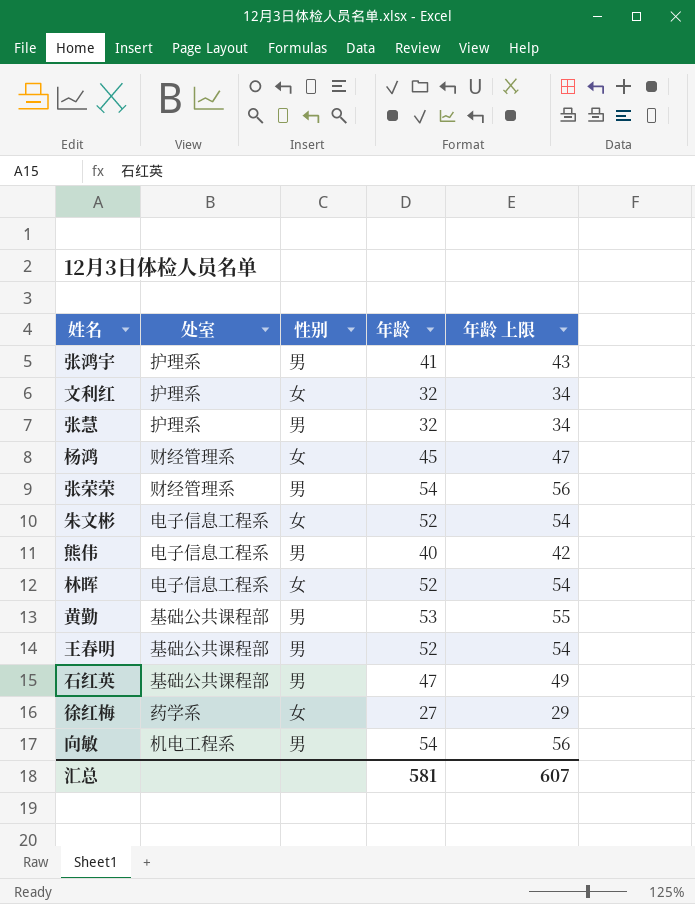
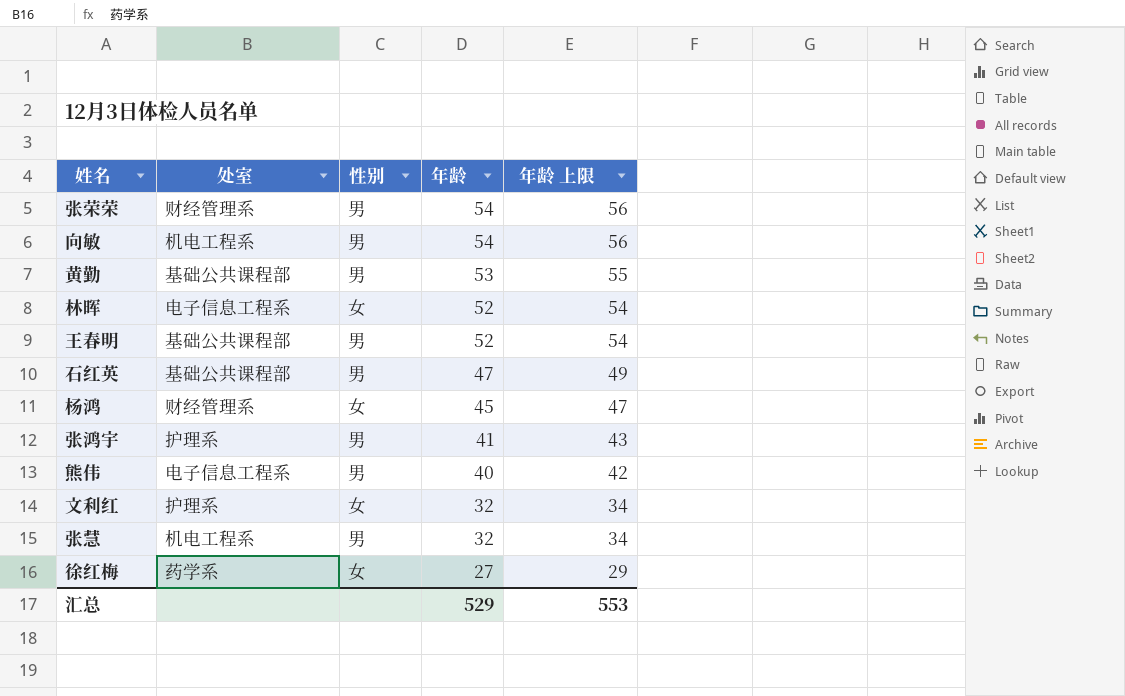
row order: none -> 年龄 descending
row 朱文彬: 电子信息工程系 | 女 | 52 | 54 -> none
张慧 | 处室: 护理系 -> 机电工程系
汇总 | 年龄: 581 -> 529
汇总 | 年龄 上限: 607 -> 553

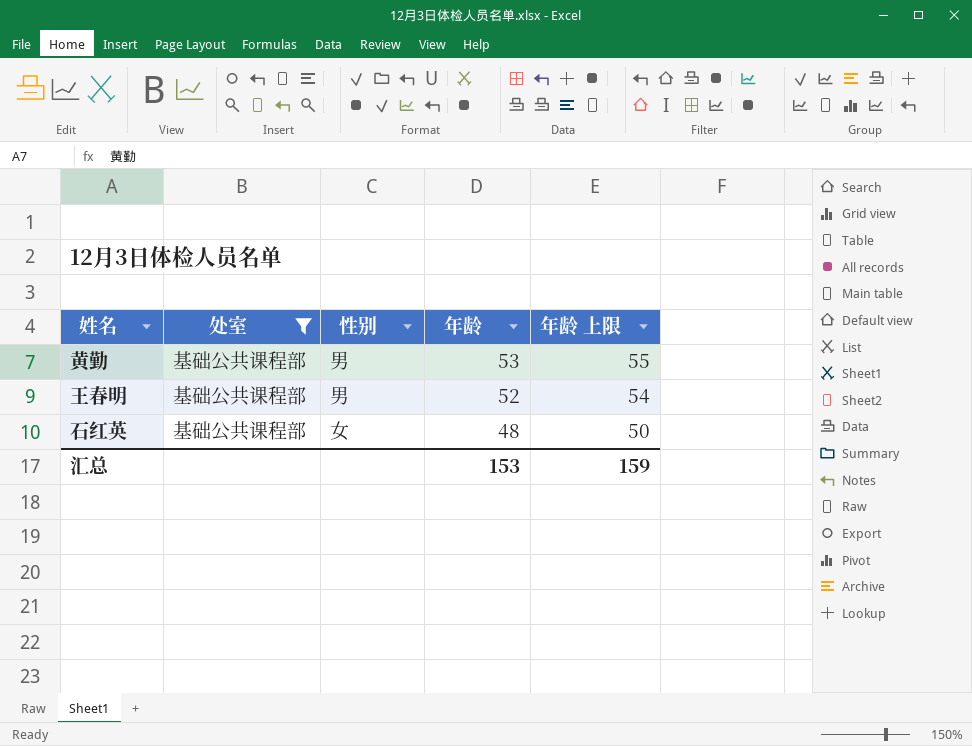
filter: none -> 处室 = 基础公共课程部
石红英 | 性别: 男 -> 女
石红英 | 年龄: 47 -> 48
石红英 | 年龄 上限: 49 -> 50
汇总 | 年龄: 529 -> 153
汇总 | 年龄 上限: 553 -> 159

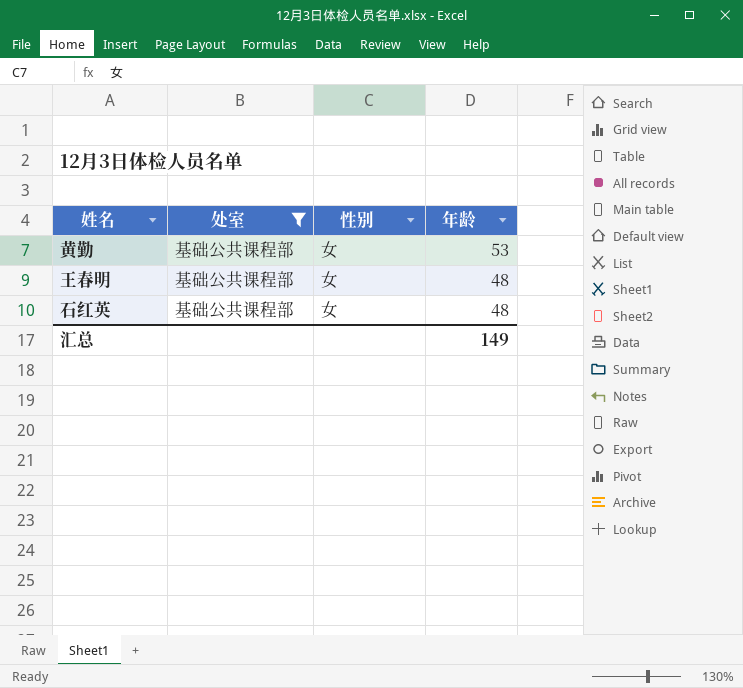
column 年龄 上限 | formula: [年龄] + 2 -> none
黄勤 | 性别: 男 -> 女
王春明 | 性别: 男 -> 女
王春明 | 年龄: 52 -> 48
汇总 | 年龄: 153 -> 149

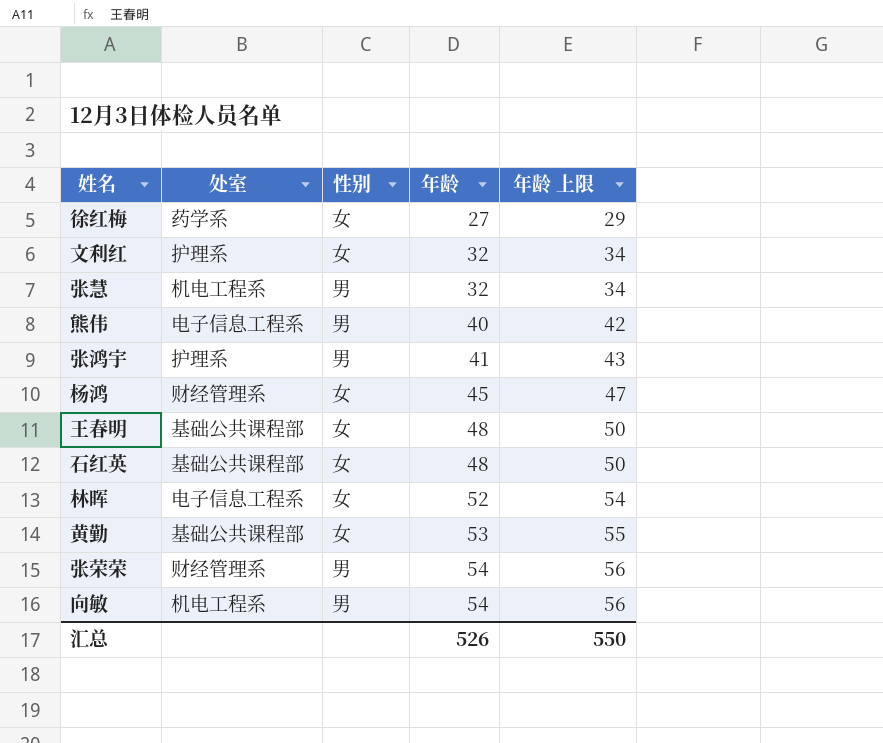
filter: 处室 = 基础公共课程部 -> none
row order: 年龄 descending -> 年龄 ascending
column 年龄 上限 | formula: none -> [年龄] + 2
汇总 | 年龄: 149 -> 526

